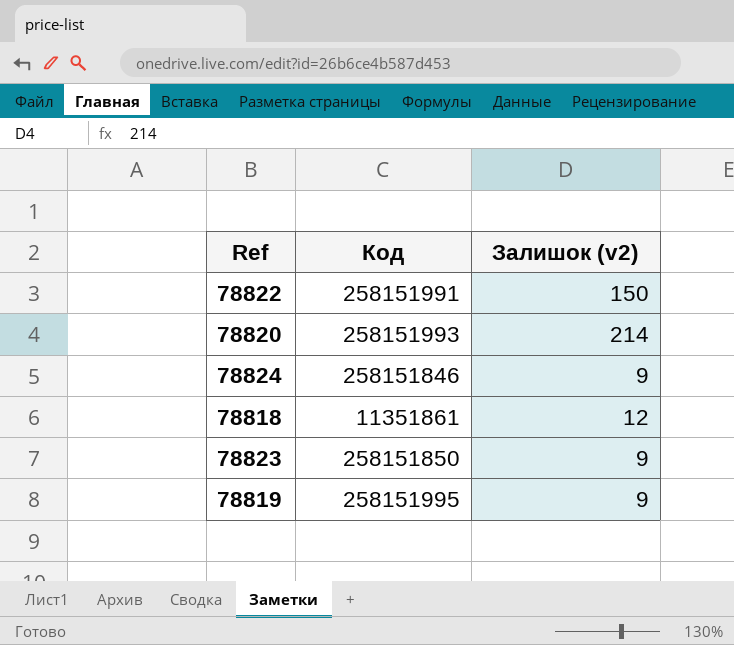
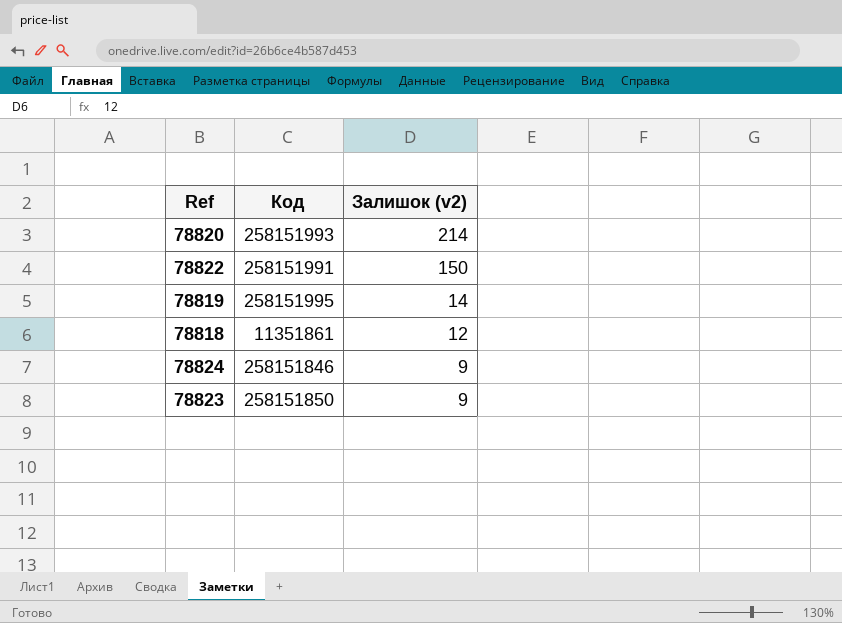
row order: none -> Залишок (v2) descending
78819 | Залишок (v2): 9 -> 14

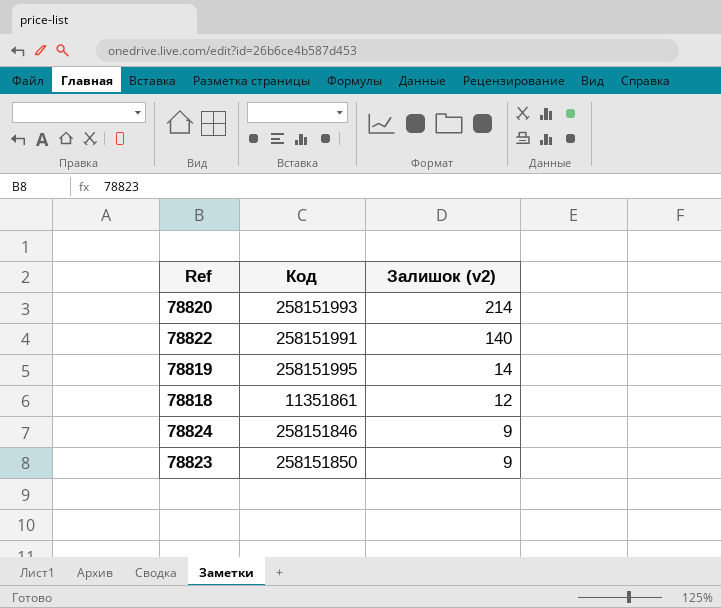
78822 | Залишок (v2): 150 -> 140

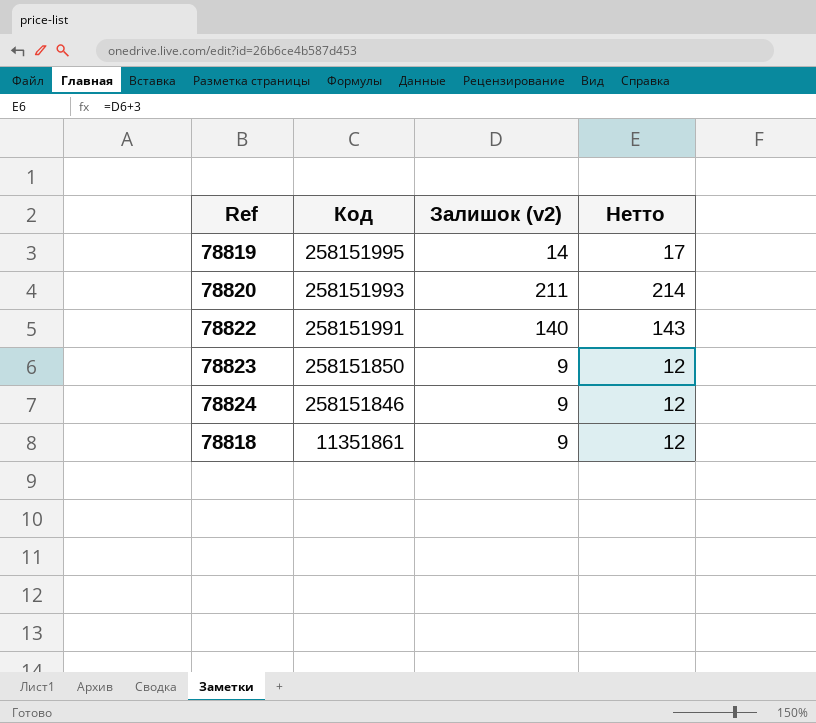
row order: Залишок (v2) descending -> Код descending
column Нетто | formula: none -> [Залишок (v2)] + 3
78820 | Залишок (v2): 214 -> 211
78818 | Залишок (v2): 12 -> 9

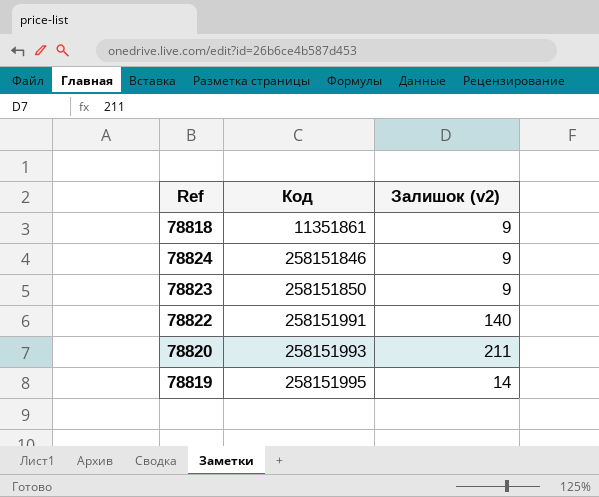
row order: Код descending -> Код ascending
column Нетто | formula: [Залишок (v2)] + 3 -> none

